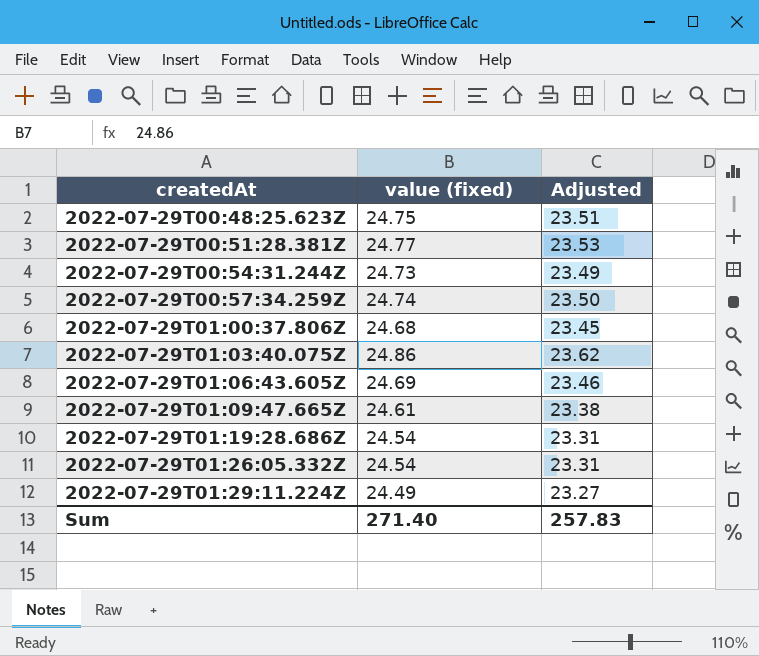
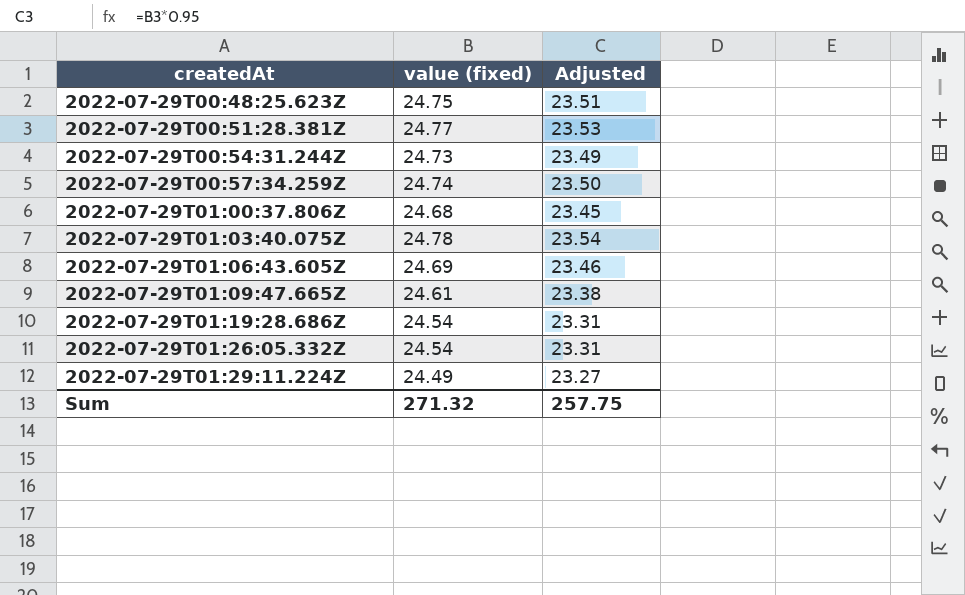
2022-07-29T01:03:40.075Z | value (fixed): 24.86 -> 24.78
2022-07-29T01:03:40.075Z | Adjusted: 23.62 -> 23.54
Sum | value (fixed): 271.40 -> 271.32
Sum | Adjusted: 257.83 -> 257.75

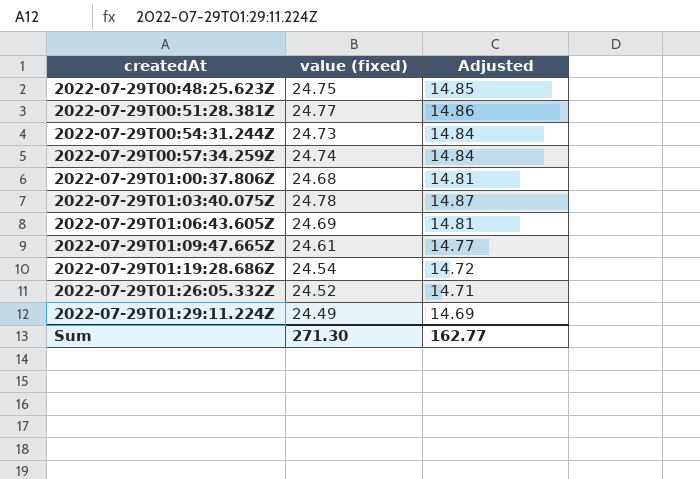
column Adjusted | formula: [value (fixed)] * 0.95 -> [value (fixed)] * 0.6
2022-07-29T01:26:05.332Z | value (fixed): 24.54 -> 24.52
Sum | value (fixed): 271.32 -> 271.30
Sum | Adjusted: 257.75 -> 162.77

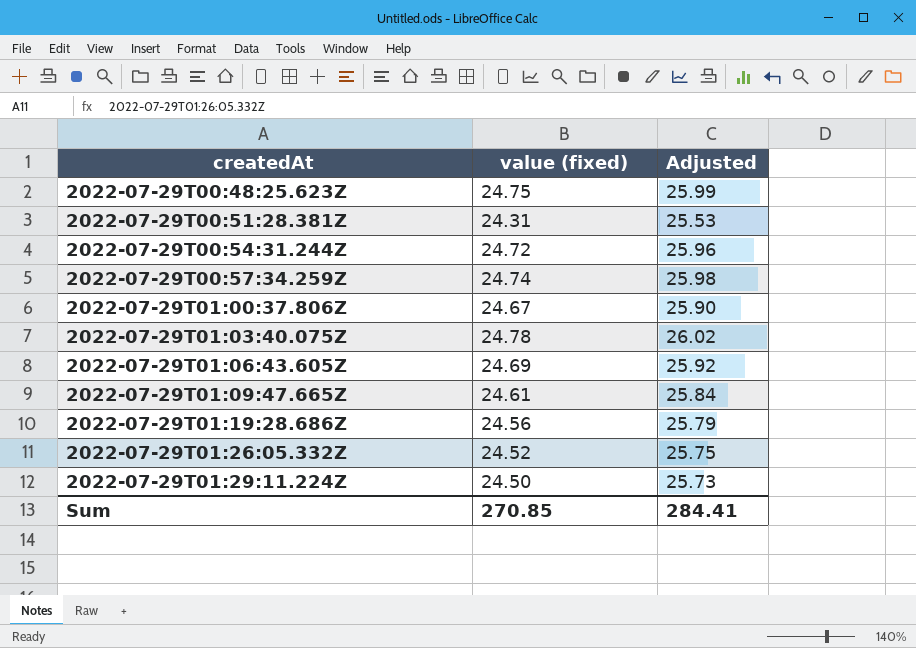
column Adjusted | formula: [value (fixed)] * 0.6 -> [value (fixed)] * 1.05
2022-07-29T00:51:28.381Z | value (fixed): 24.77 -> 24.31
2022-07-29T00:54:31.244Z | value (fixed): 24.73 -> 24.72
2022-07-29T01:00:37.806Z | value (fixed): 24.68 -> 24.67
2022-07-29T01:19:28.686Z | value (fixed): 24.54 -> 24.56
2022-07-29T01:29:11.224Z | value (fixed): 24.49 -> 24.50
Sum | value (fixed): 271.30 -> 270.85
Sum | Adjusted: 162.77 -> 284.41

